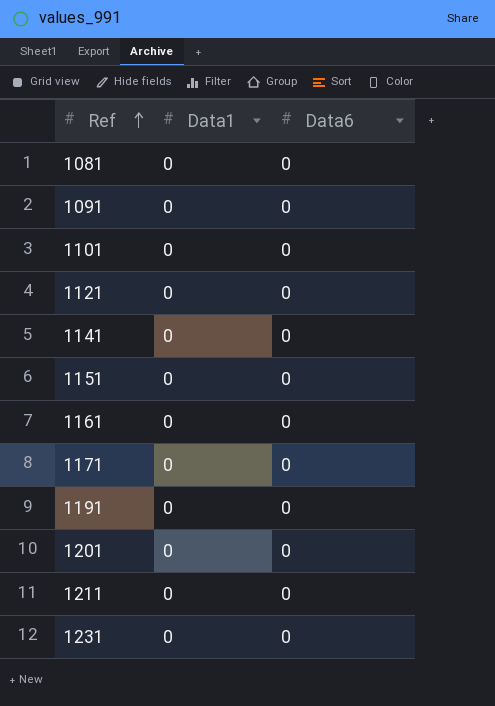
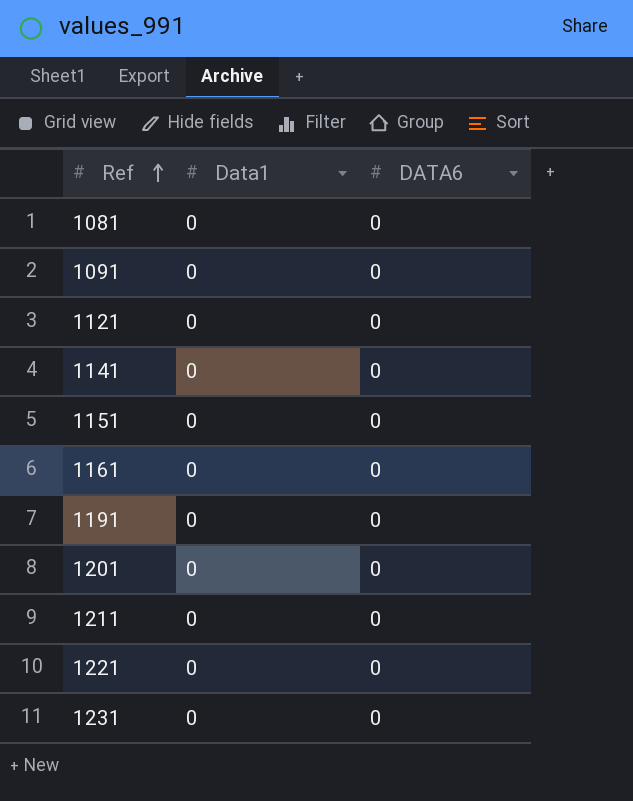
column name: Data6 -> DATA6
row 1101: 0 | 0 -> none
row 1171: 0 | 0 -> none
row 1221: none -> 0 | 0

